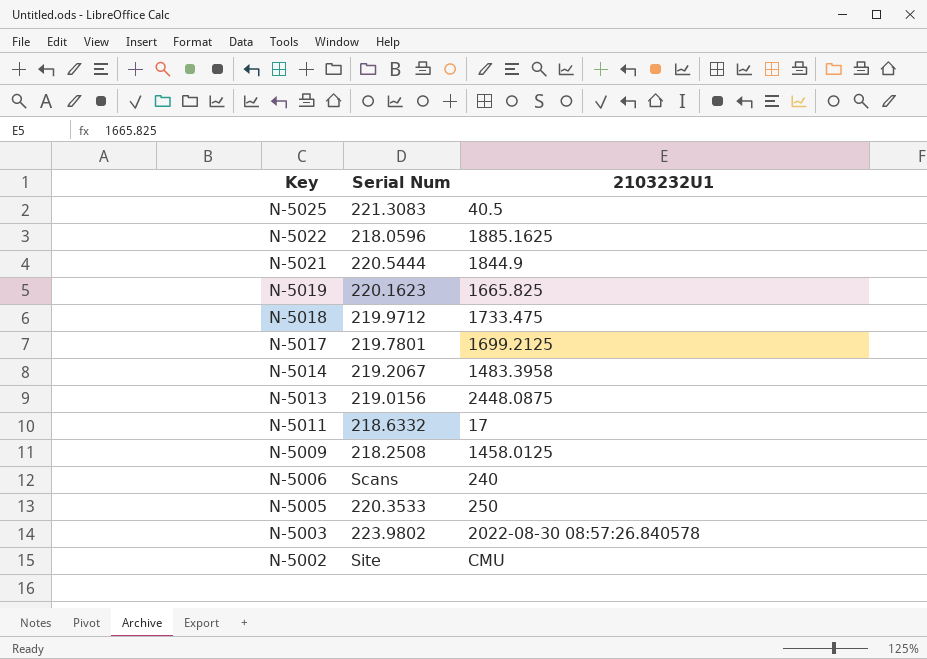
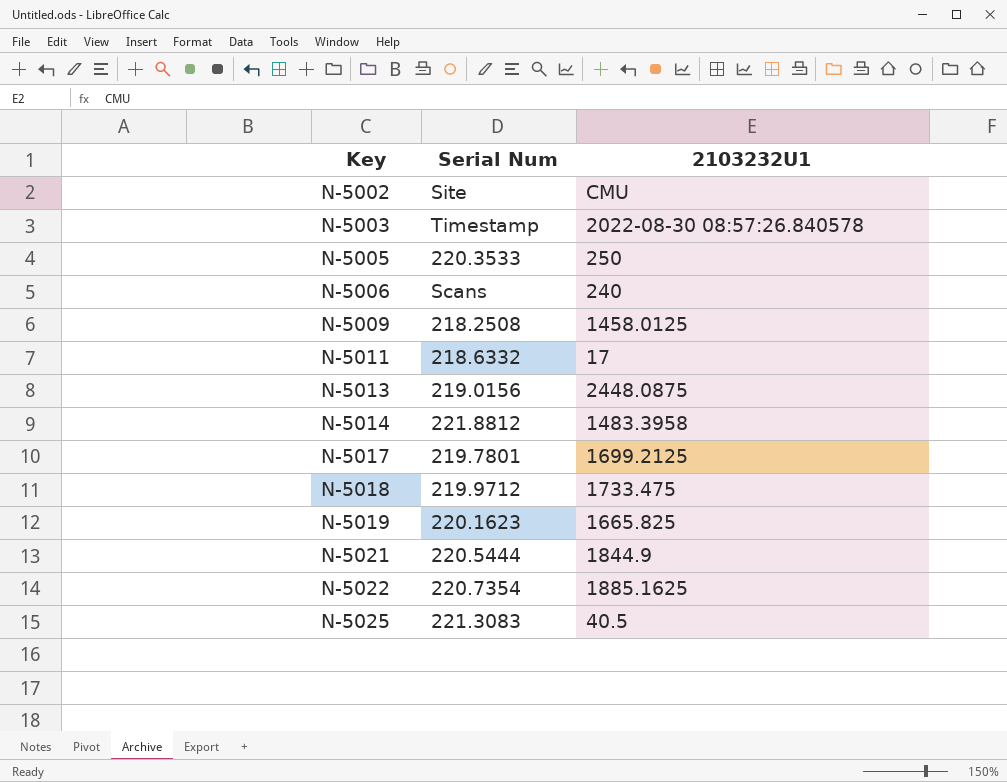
row order: Key descending -> Key ascending
N-5003 | Serial Num: 223.9802 -> Timestamp
N-5014 | Serial Num: 219.2067 -> 221.8812
N-5022 | Serial Num: 218.0596 -> 220.7354

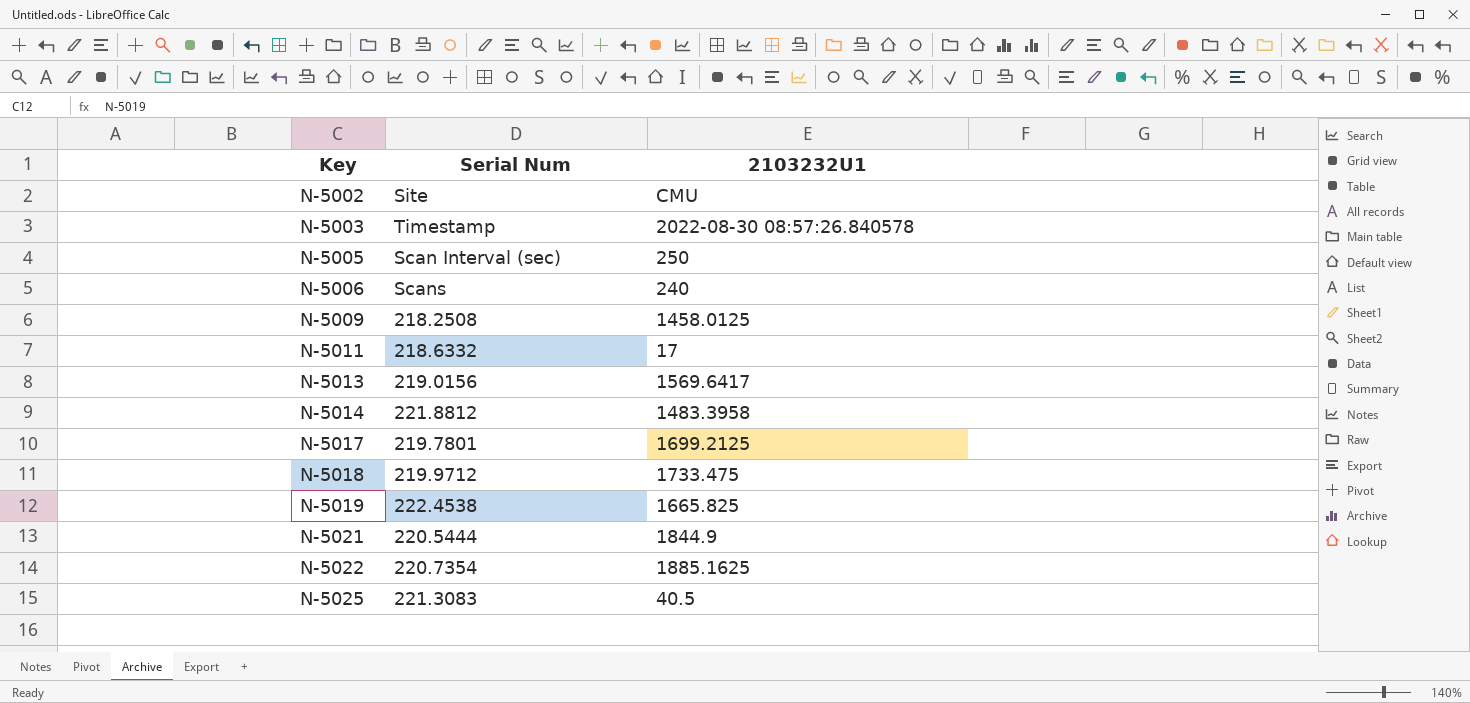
N-5005 | Serial Num: 220.3533 -> Scan Interval (sec)
N-5013 | 2103232U1: 2448.0875 -> 1569.6417
N-5019 | Serial Num: 220.1623 -> 222.4538

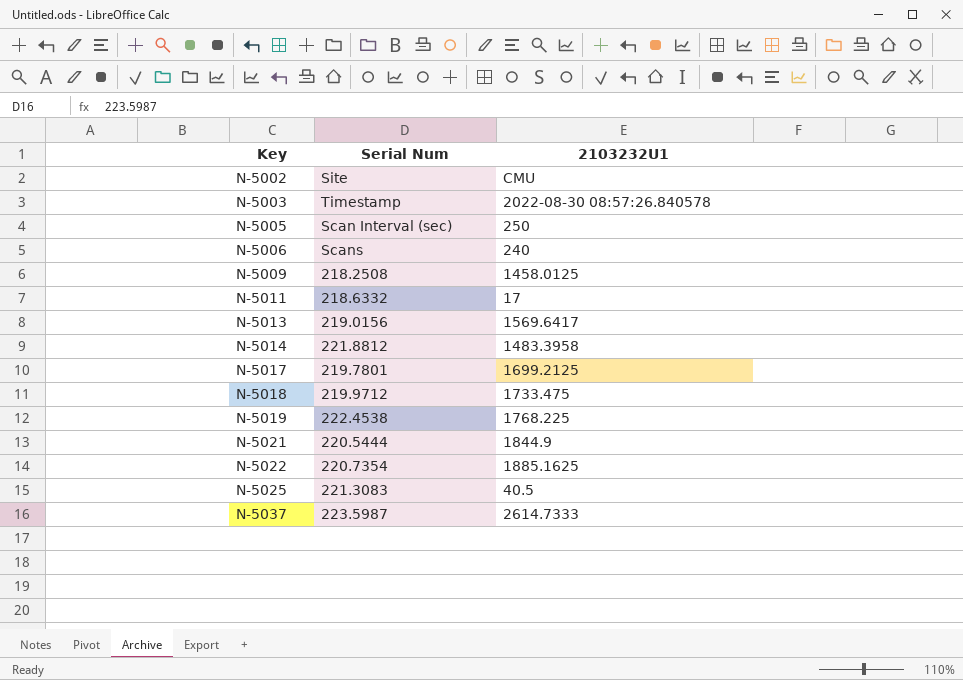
N-5019 | 2103232U1: 1665.825 -> 1768.225
row N-5037: none -> 223.5987 | 2614.7333

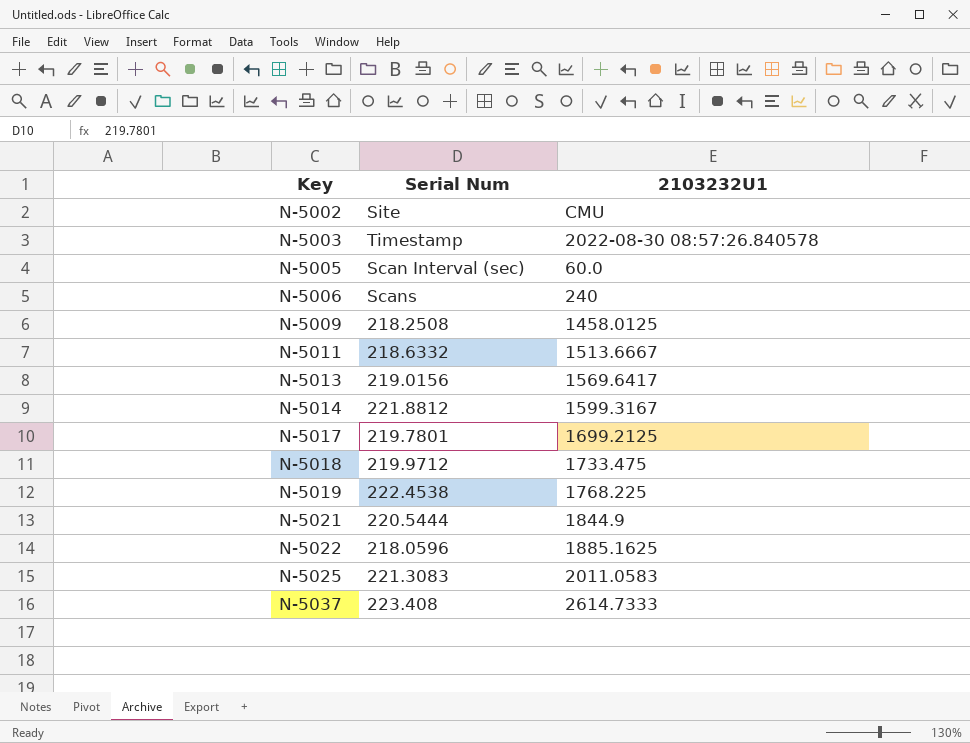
N-5005 | 2103232U1: 250 -> 60.0
N-5011 | 2103232U1: 17 -> 1513.6667
N-5014 | 2103232U1: 1483.3958 -> 1599.3167
N-5022 | Serial Num: 220.7354 -> 218.0596
N-5025 | 2103232U1: 40.5 -> 2011.0583
N-5037 | Serial Num: 223.5987 -> 223.408

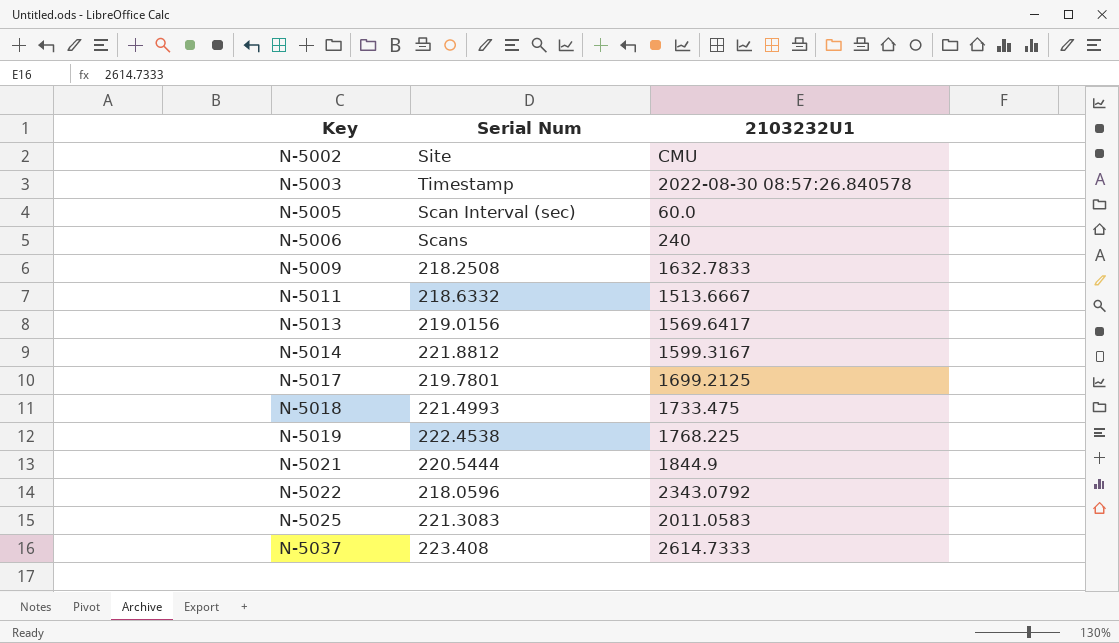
N-5009 | 2103232U1: 1458.0125 -> 1632.7833
N-5018 | Serial Num: 219.9712 -> 221.4993
N-5022 | 2103232U1: 1885.1625 -> 2343.0792

